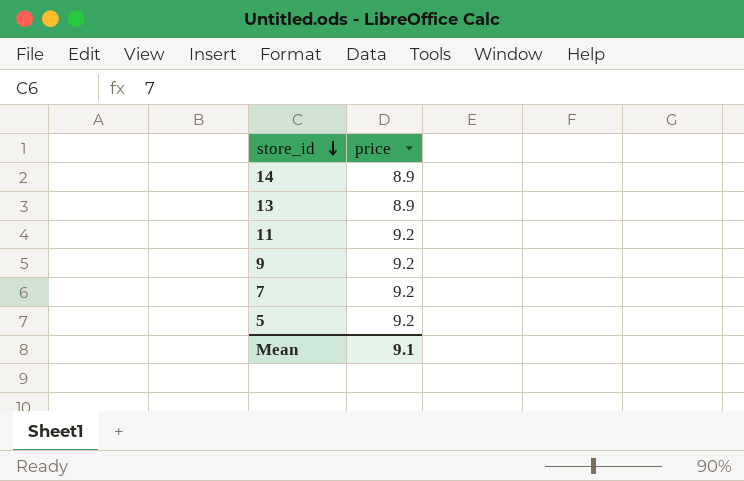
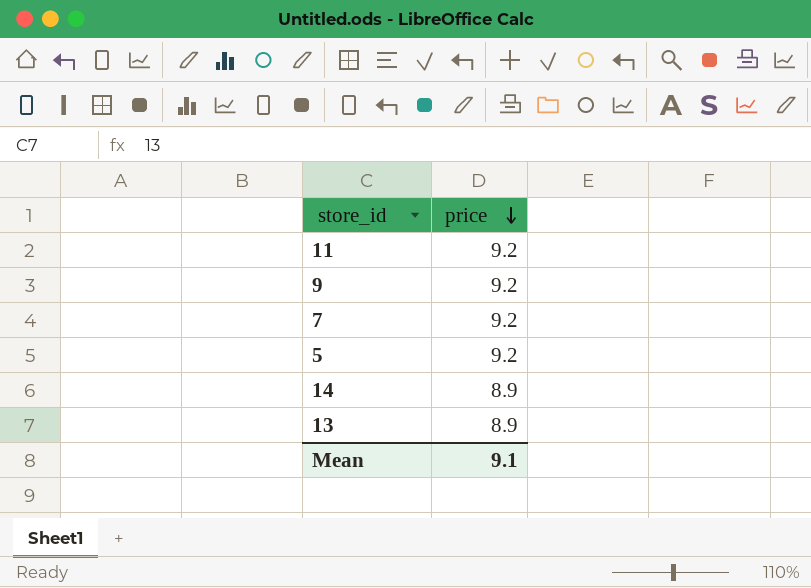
row order: store_id descending -> price descending

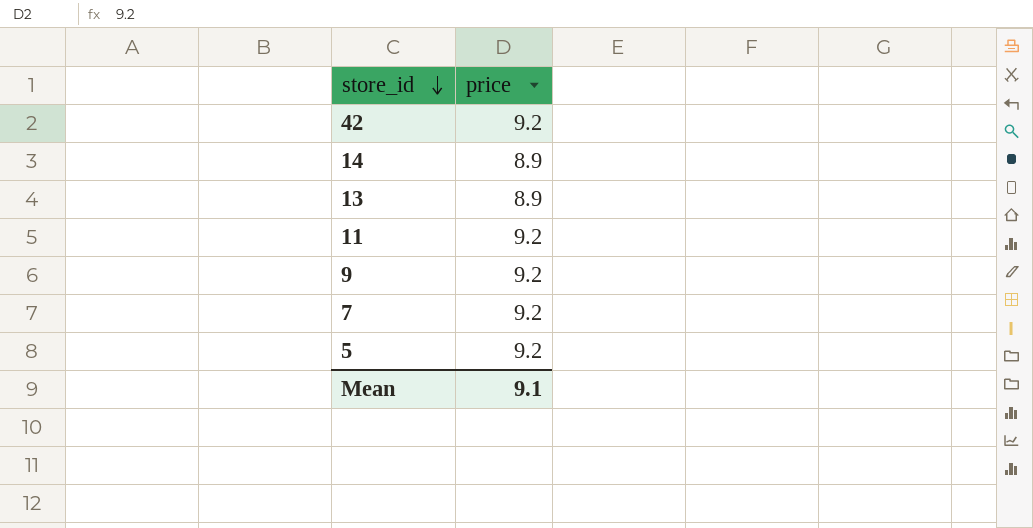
row order: price descending -> store_id descending
row 42: none -> 9.2

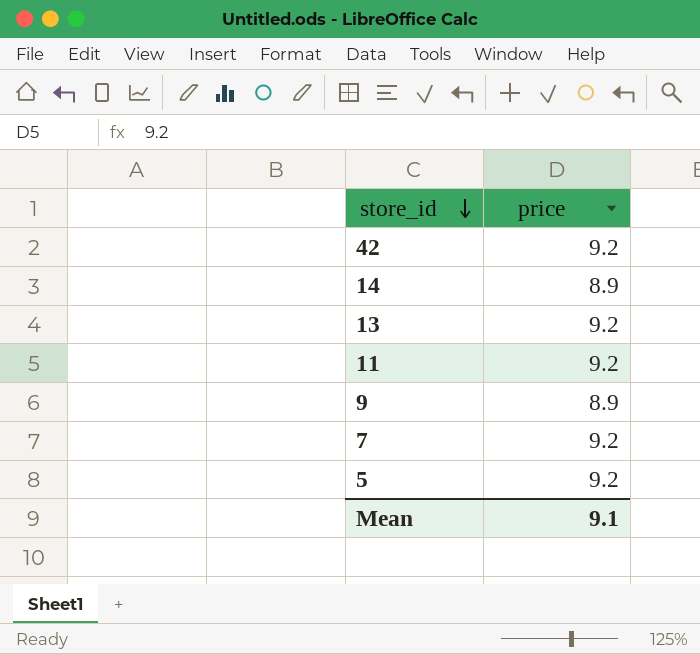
13 | price: 8.9 -> 9.2
9 | price: 9.2 -> 8.9

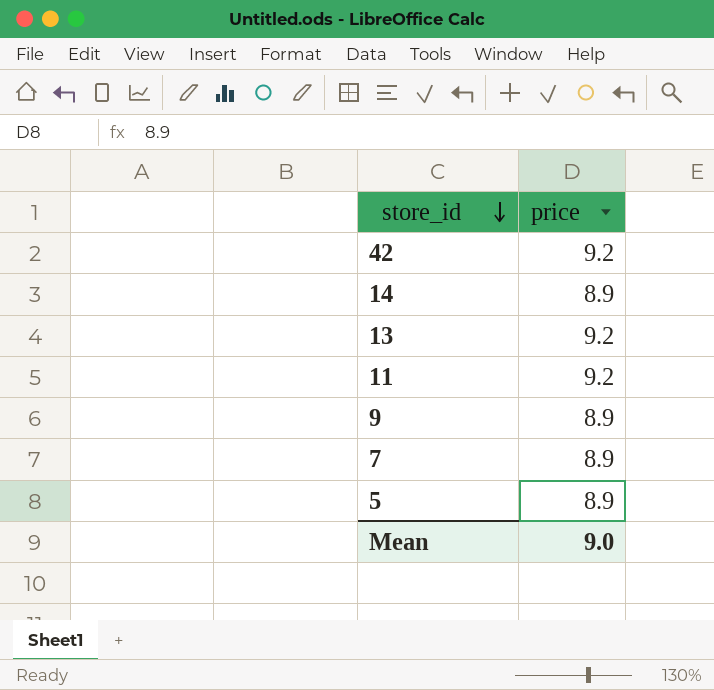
7 | price: 9.2 -> 8.9
5 | price: 9.2 -> 8.9
Mean | price: 9.1 -> 9.0

